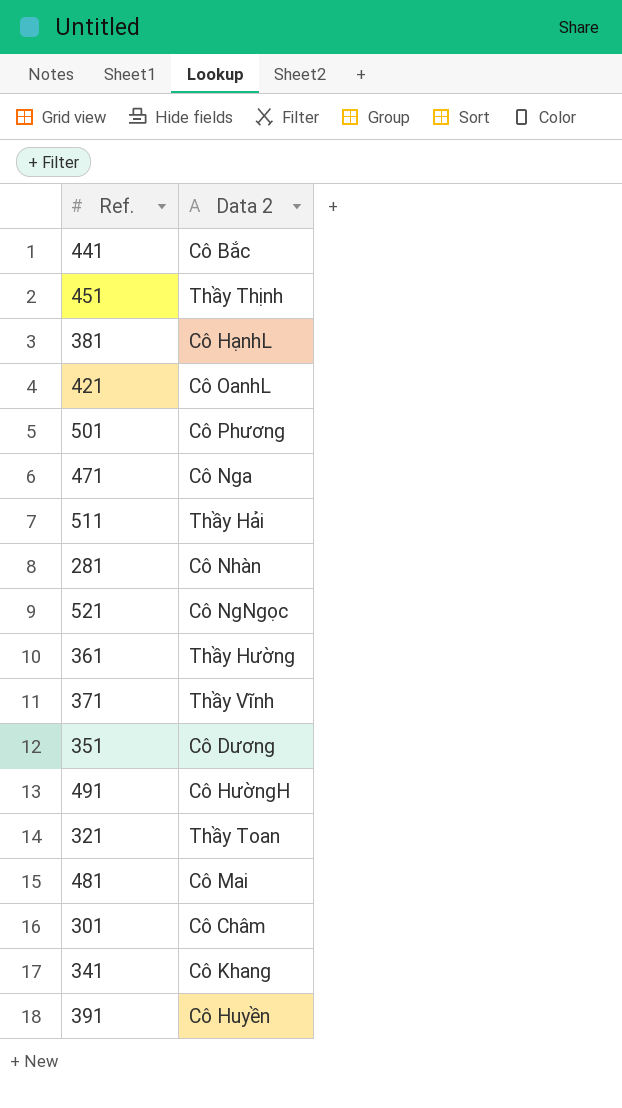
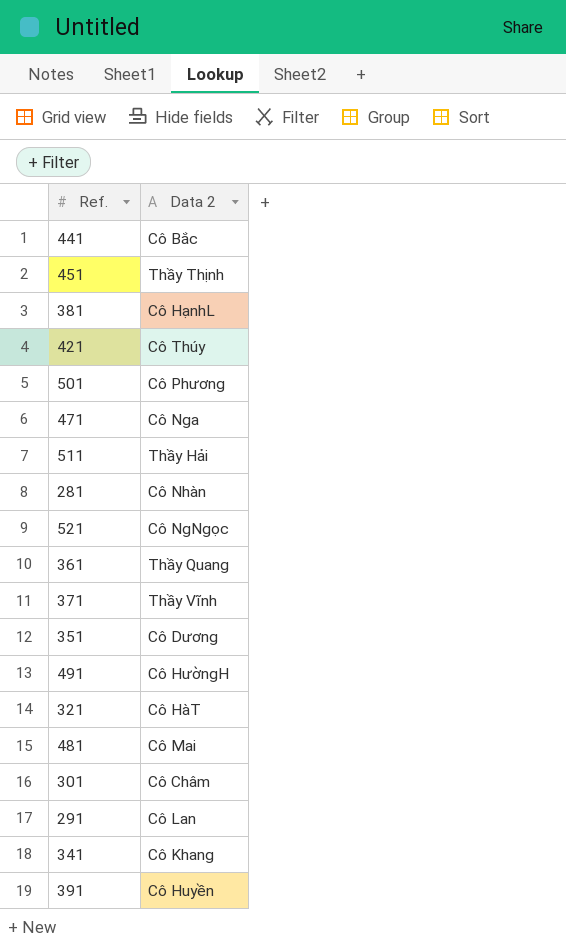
421 | Data 2: Cô OanhL -> Cô Thúy
361 | Data 2: Thầy Hường -> Thầy Quang
321 | Data 2: Thầy Toan -> Cô HàT
row 291: none -> Cô Lan

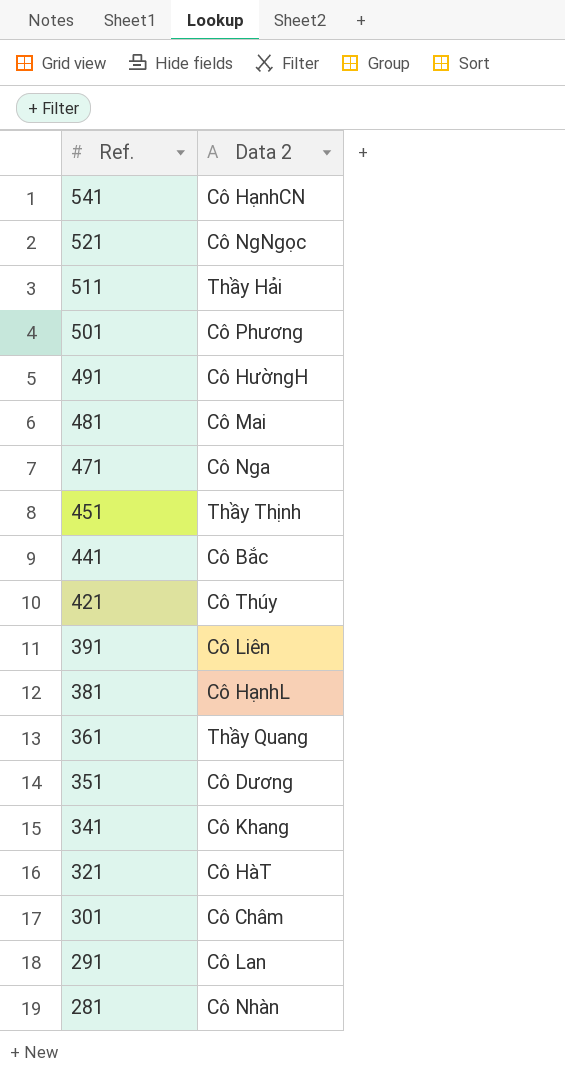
row order: none -> Ref. descending
row 371: Thầy Vĩnh -> none
row 541: none -> Cô HạnhCN
391 | Data 2: Cô Huyền -> Cô Liên

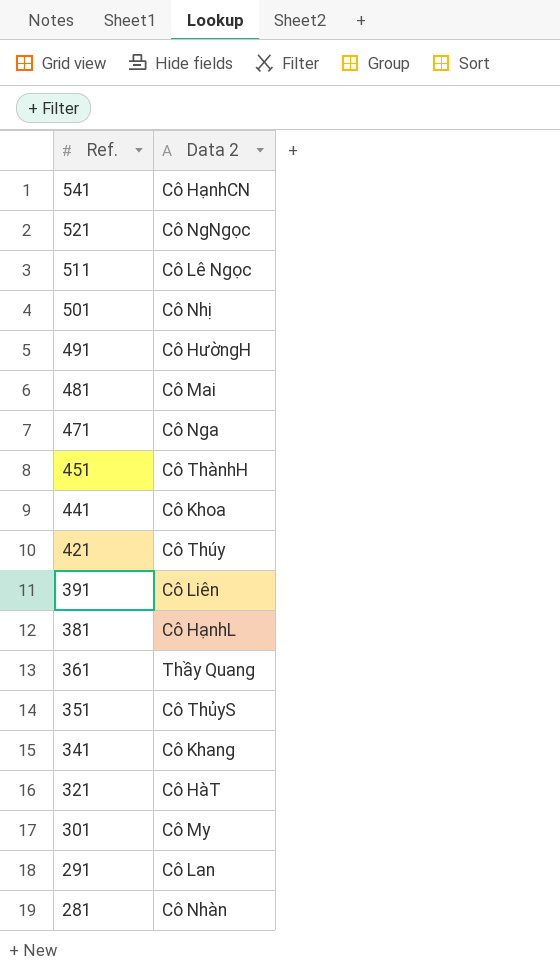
511 | Data 2: Thầy Hải -> Cô Lê Ngọc
501 | Data 2: Cô Phương -> Cô Nhị
451 | Data 2: Thầy Thịnh -> Cô ThànhH
441 | Data 2: Cô Bắc -> Cô Khoa
351 | Data 2: Cô Dương -> Cô ThủyS
301 | Data 2: Cô Châm -> Cô My

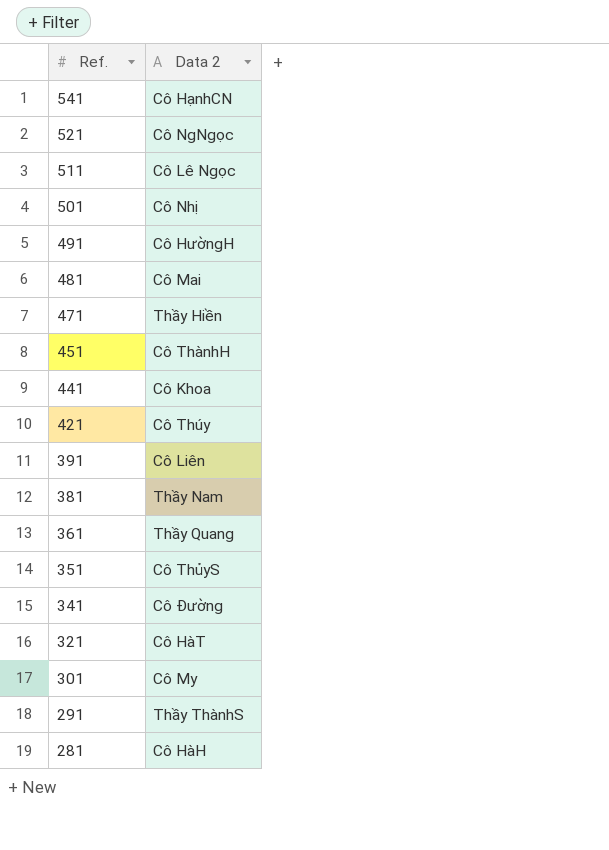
471 | Data 2: Cô Nga -> Thầy Hiền
381 | Data 2: Cô HạnhL -> Thầy Nam
341 | Data 2: Cô Khang -> Cô Đường
291 | Data 2: Cô Lan -> Thầy ThànhS
281 | Data 2: Cô Nhàn -> Cô HàH

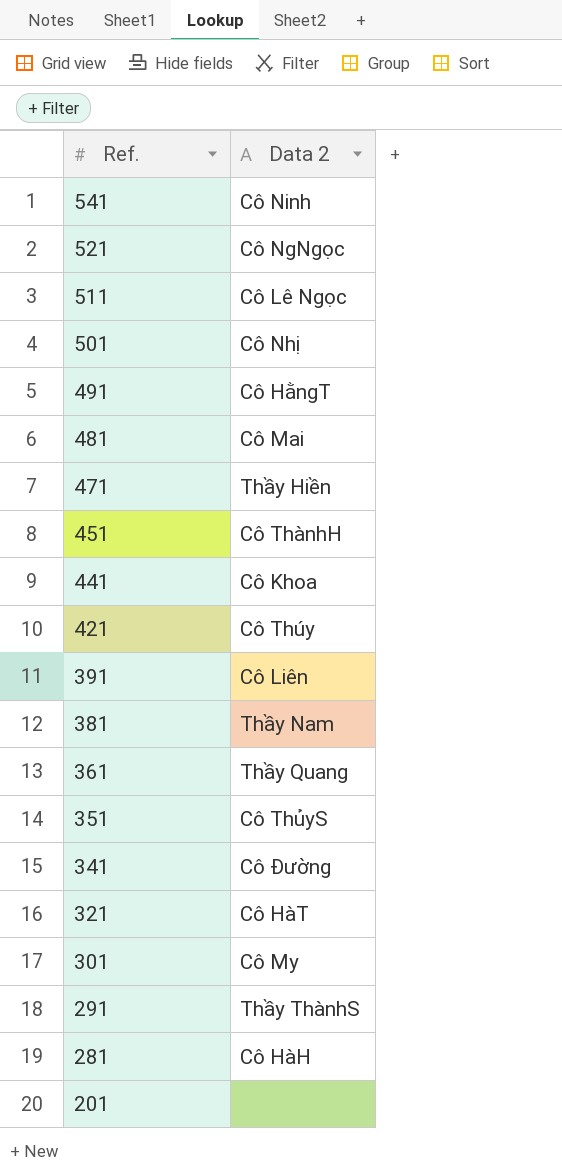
541 | Data 2: Cô HạnhCN -> Cô Ninh
491 | Data 2: Cô HườngH -> Cô HằngT
row 201: none -> none

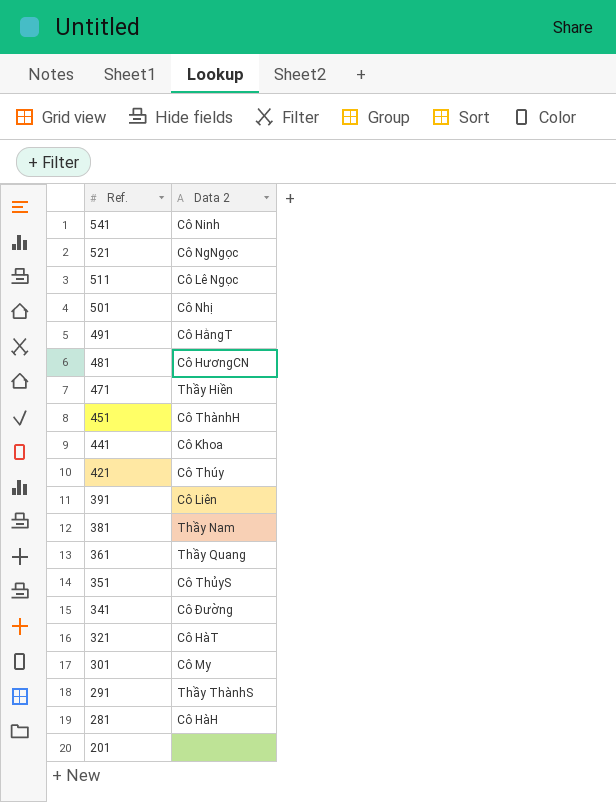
481 | Data 2: Cô Mai -> Cô HươngCN

